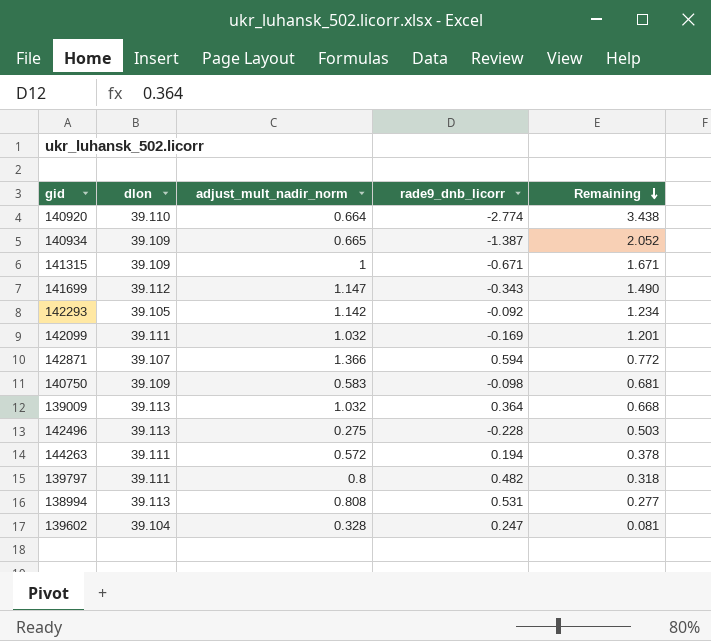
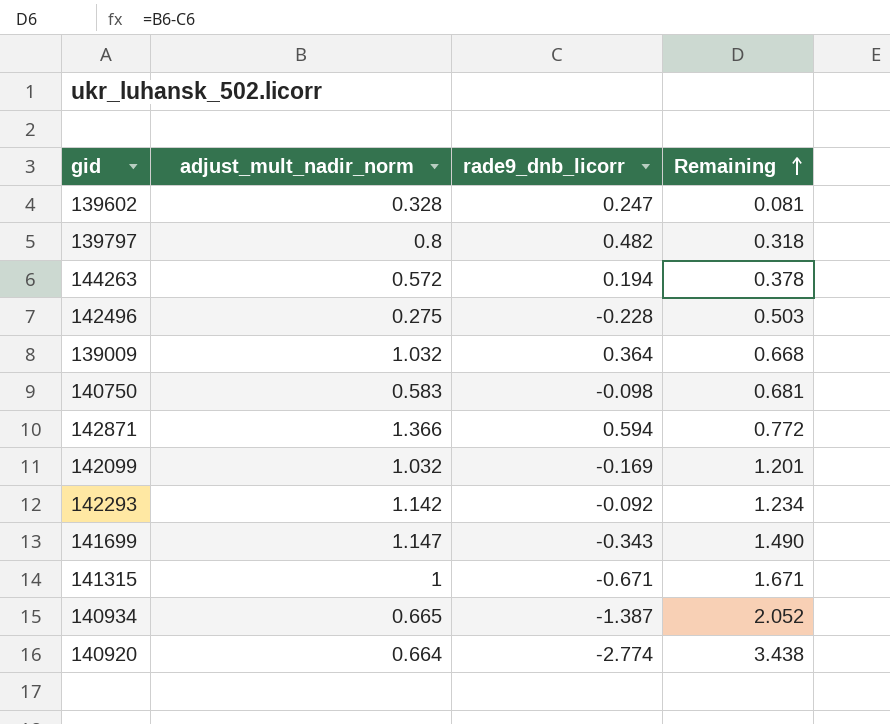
row order: Remaining descending -> Remaining ascending
column dlon | position: 2 -> none
row 138994: 39.113 | 0.808 | 0.531 | 0.277 -> none

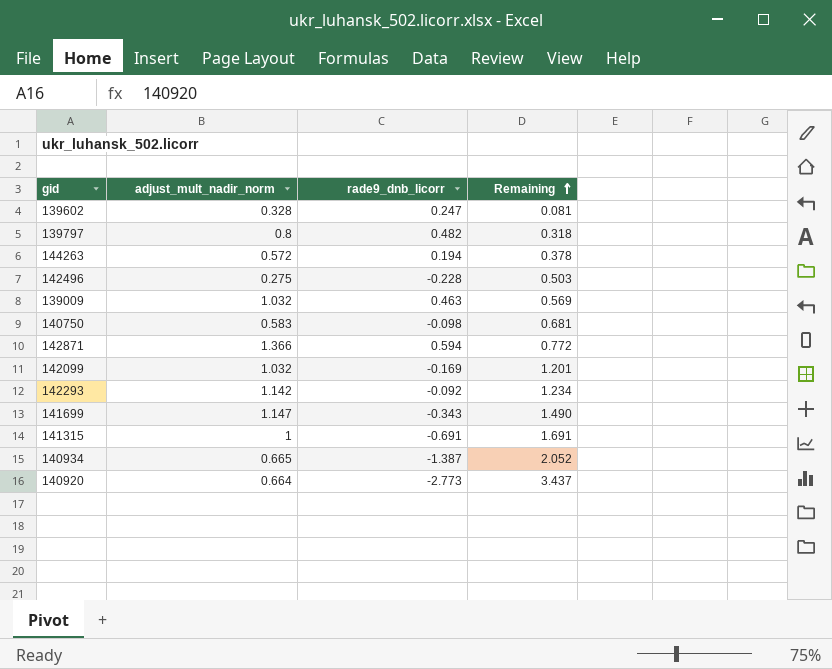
139009 | rade9_dnb_licorr: 0.364 -> 0.463
139009 | Remaining: 0.668 -> 0.569
141315 | rade9_dnb_licorr: -0.671 -> -0.691
141315 | Remaining: 1.671 -> 1.691
140920 | rade9_dnb_licorr: -2.774 -> -2.773
140920 | Remaining: 3.438 -> 3.437

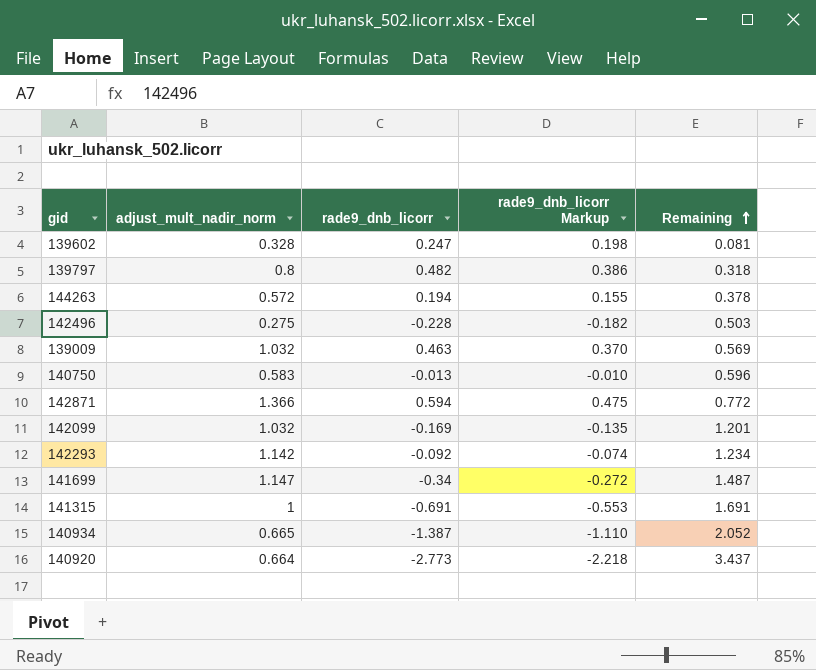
column rade9_dnb_licorr Markup | formula: none -> [rade9_dnb_licorr] * 0.8
140750 | rade9_dnb_licorr: -0.098 -> -0.013
140750 | Remaining: 0.681 -> 0.596
141699 | rade9_dnb_licorr: -0.343 -> -0.34
141699 | Remaining: 1.490 -> 1.487

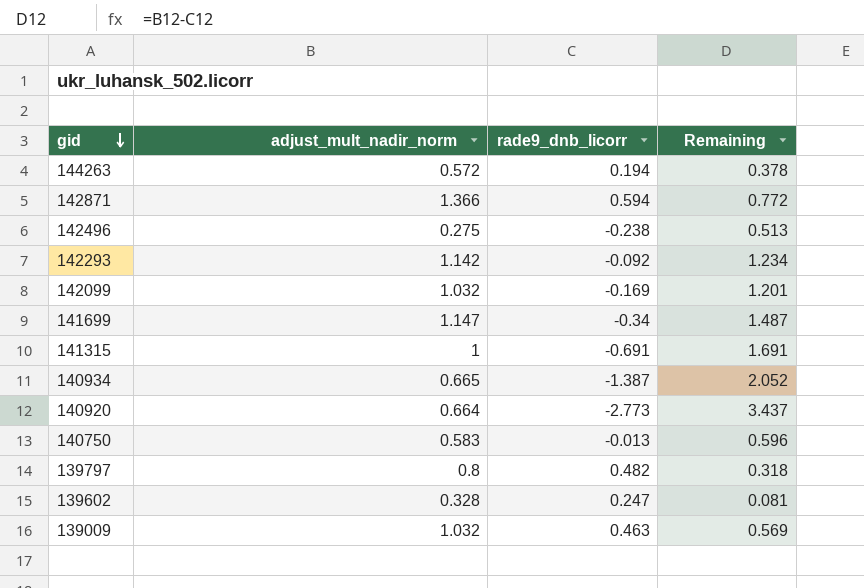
row order: Remaining ascending -> gid descending
column rade9_dnb_licorr Markup | formula: [rade9_dnb_licorr] * 0.8 -> none
142496 | rade9_dnb_licorr: -0.228 -> -0.238
142496 | Remaining: 0.503 -> 0.513

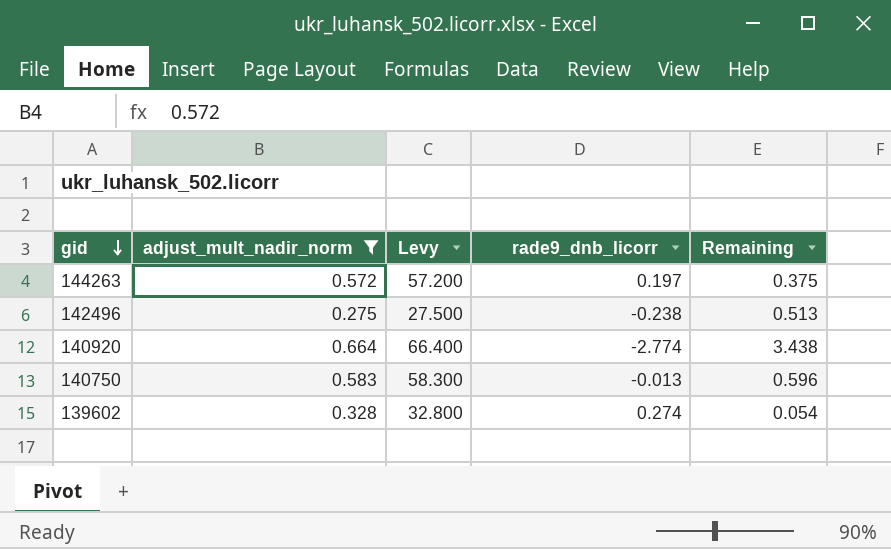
filter: none -> adjust_mult_nadir_norm <= 0.664
column Levy | formula: none -> [adjust_mult_nadir_norm] * 100
144263 | rade9_dnb_licorr: 0.194 -> 0.197
144263 | Remaining: 0.378 -> 0.375
140920 | rade9_dnb_licorr: -2.773 -> -2.774
140920 | Remaining: 3.437 -> 3.438
139602 | rade9_dnb_licorr: 0.247 -> 0.274
139602 | Remaining: 0.081 -> 0.054

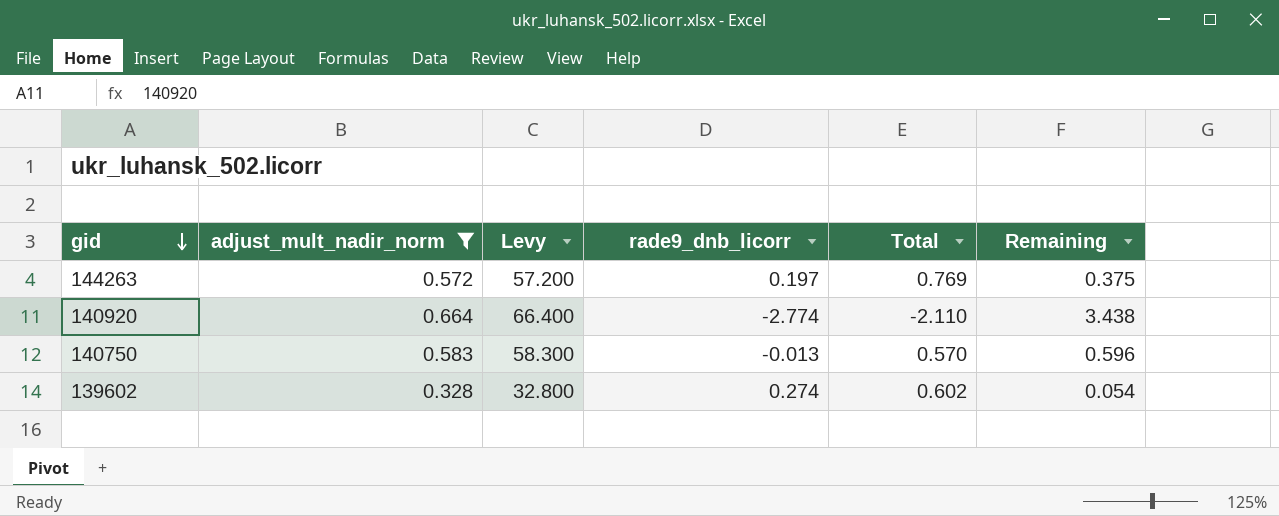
column Total | formula: none -> [adjust_mult_nadir_norm] + [rade9_dnb_licorr]
row 142496: 0.275 | 27.500 | -0.238 | 0.513 -> none

